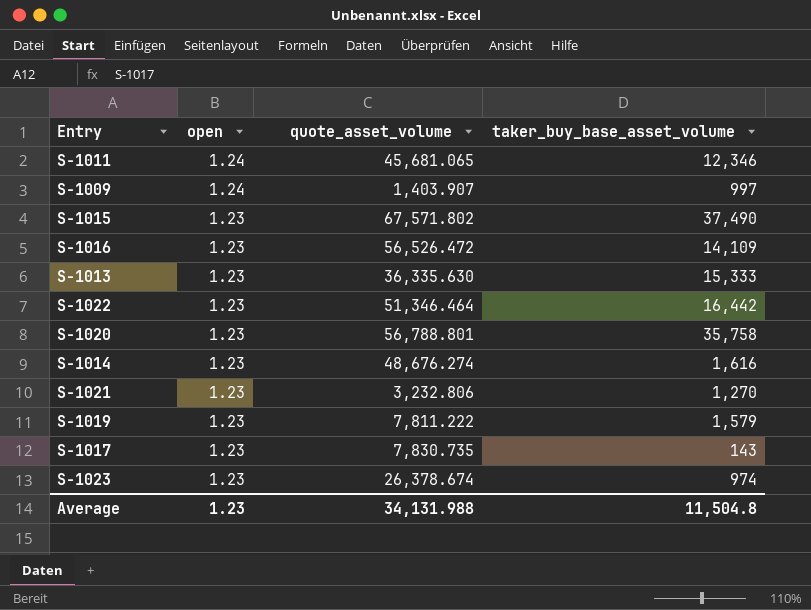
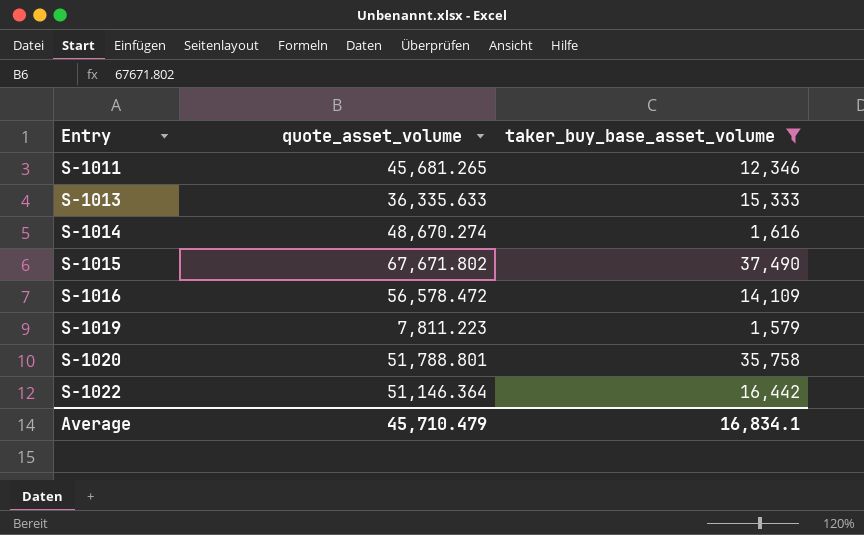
filter: none -> taker_buy_base_asset_volume >= 1,579
row order: open descending -> Entry ascending
column open | position: 2 -> none
S-1011 | quote_asset_volume: 45,681.065 -> 45,681.265
S-1013 | quote_asset_volume: 36,335.630 -> 36,335.633
S-1014 | quote_asset_volume: 48,676.274 -> 48,670.274
S-1015 | quote_asset_volume: 67,571.802 -> 67,671.802
S-1016 | quote_asset_volume: 56,526.472 -> 56,578.472
S-1019 | quote_asset_volume: 7,811.222 -> 7,811.223
S-1020 | quote_asset_volume: 56,788.801 -> 51,788.801
S-1022 | quote_asset_volume: 51,346.464 -> 51,146.364
Average | quote_asset_volume: 34,131.988 -> 45,710.479
Average | taker_buy_base_asset_volume: 11,504.8 -> 16,834.1

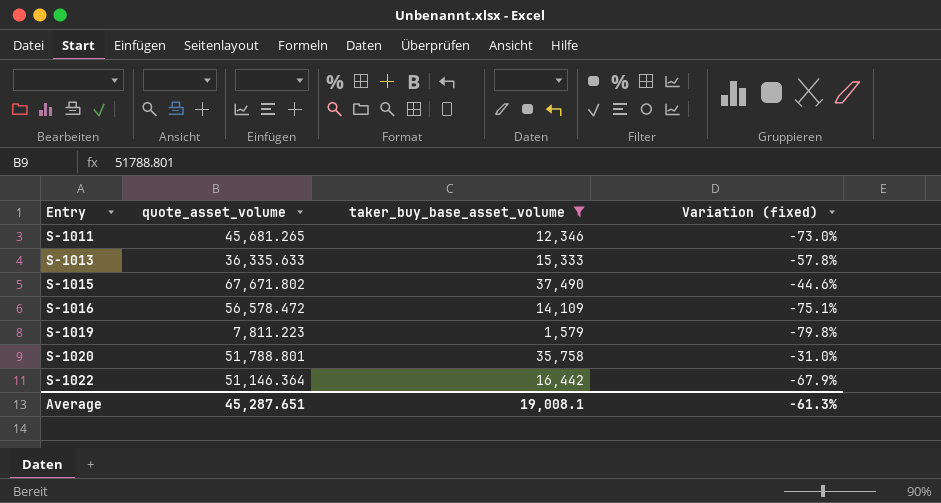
column Variation (fixed) | formula: none -> ([taker_buy_base_asset_volume] - [quote_asset_volume]) / [quote_asset_volume]
row S-1014: 48,670.274 | 1,616 -> none
Average | quote_asset_volume: 45,710.479 -> 45,287.651
Average | taker_buy_base_asset_volume: 16,834.1 -> 19,008.1

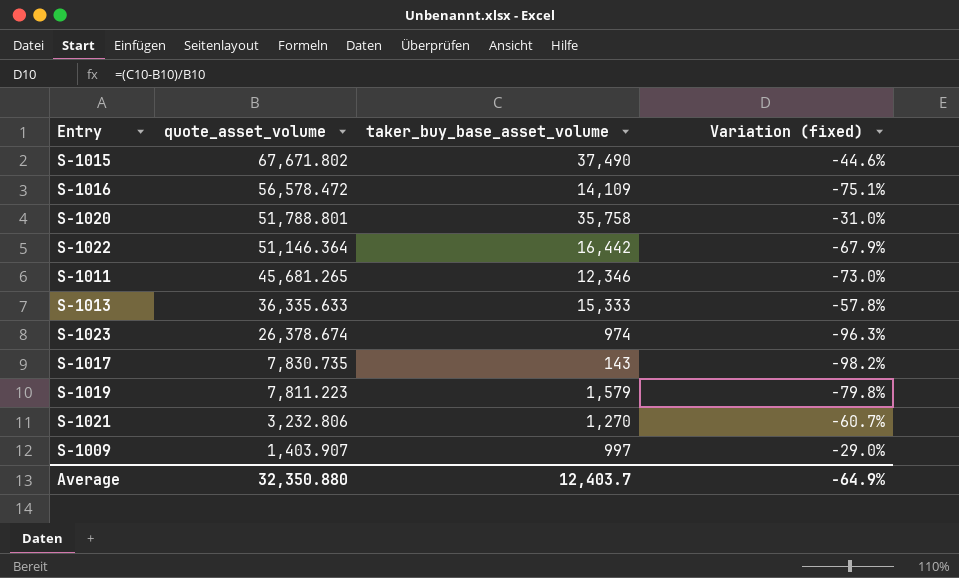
filter: taker_buy_base_asset_volume >= 1,579 -> none
row order: Entry ascending -> quote_asset_volume descending
Average | quote_asset_volume: 45,287.651 -> 32,350.880
Average | taker_buy_base_asset_volume: 19,008.1 -> 12,403.7
Average | Variation (fixed): -61.3% -> -64.9%

